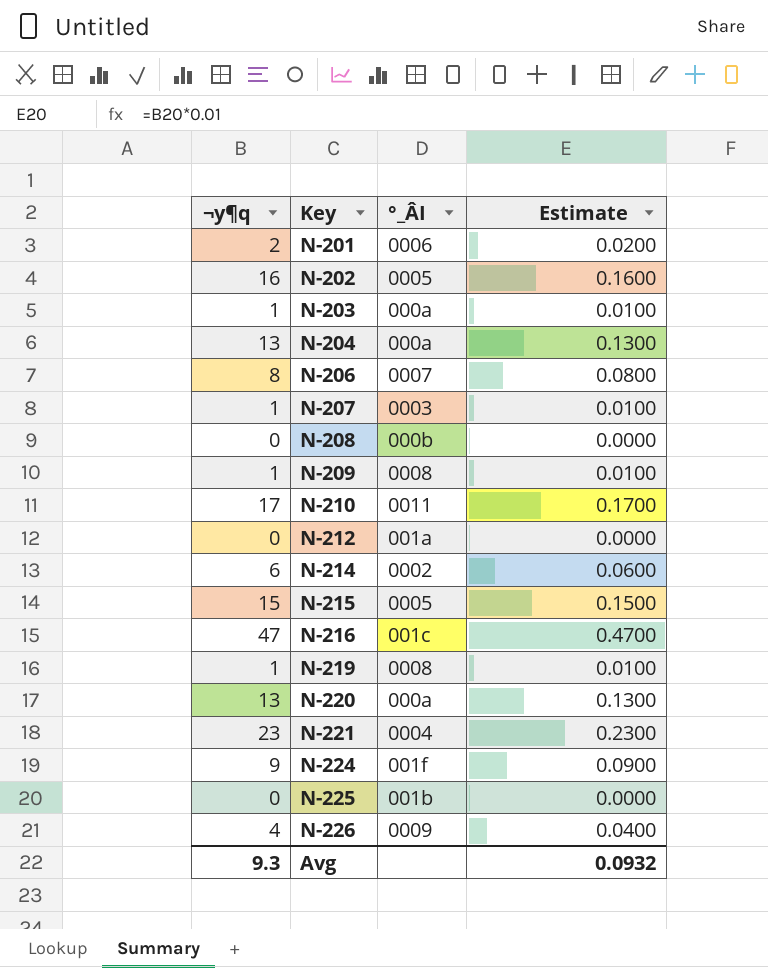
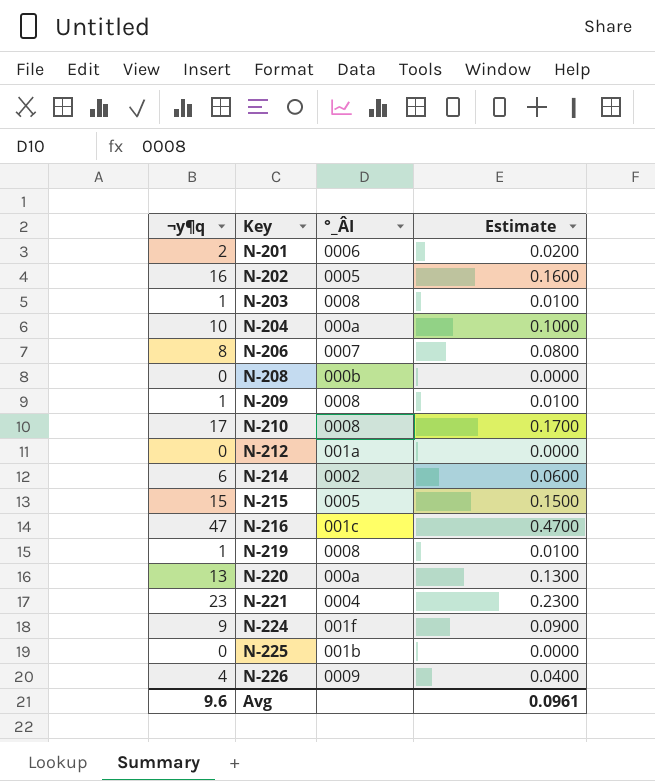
row N-207: 1 | 0003 | 0.0100 -> none
N-203 | °_ÂI: 000a -> 0008
N-204 | ¬y¶q: 13 -> 10
N-204 | Estimate: 0.1300 -> 0.1000
N-210 | °_ÂI: 0011 -> 0008
Avg | ¬y¶q: 9.3 -> 9.6
Avg | Estimate: 0.0932 -> 0.0961

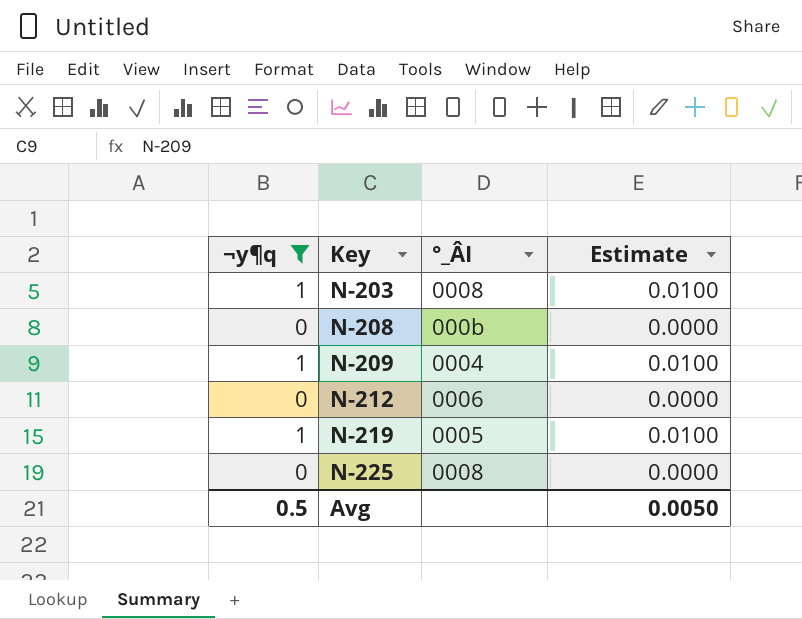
filter: none -> ¬y¶q <= 1
N-209 | °_ÂI: 0008 -> 0004
N-212 | °_ÂI: 001a -> 0006
N-219 | °_ÂI: 0008 -> 0005
N-225 | °_ÂI: 001b -> 0008
Avg | ¬y¶q: 9.6 -> 0.5
Avg | Estimate: 0.0961 -> 0.0050

